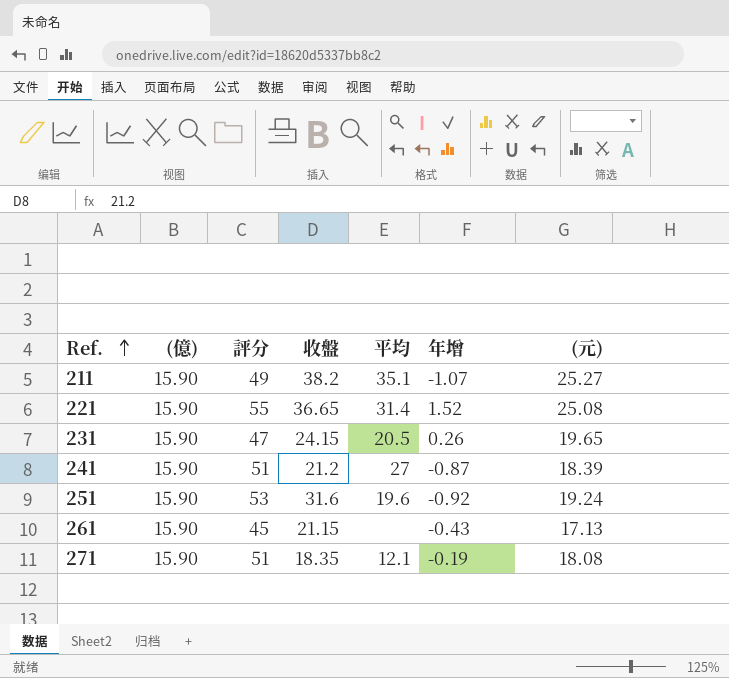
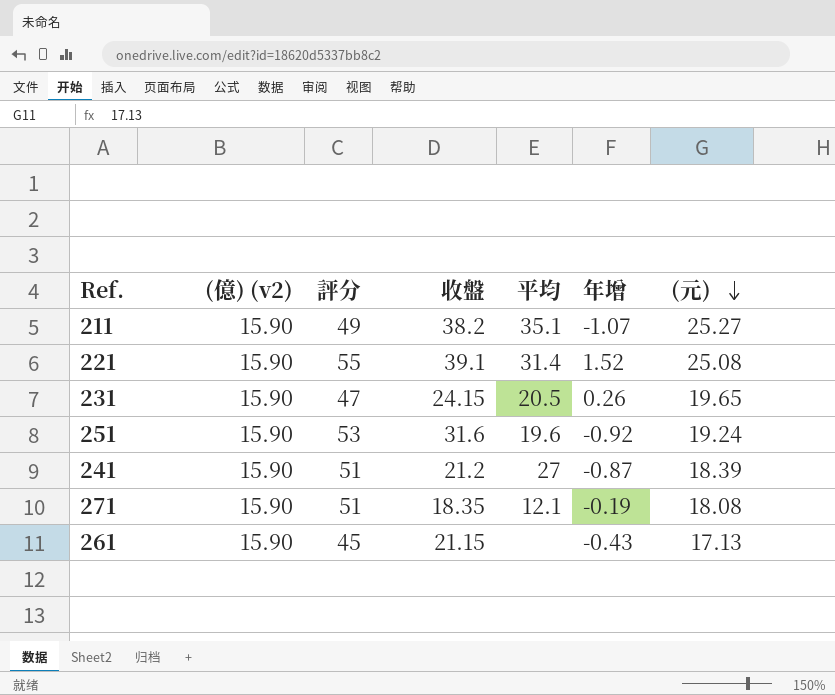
row order: Ref. ascending -> (元) descending
column name: (億) -> (億) (v2)
221 | 收盤: 36.65 -> 39.1

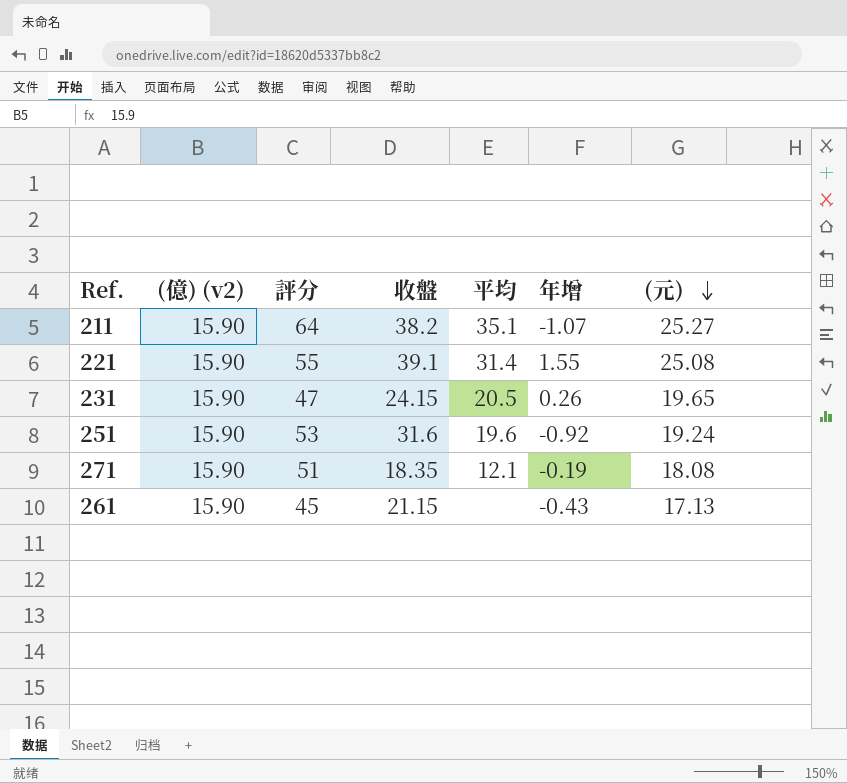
row 241: 15.90 | 51 | 21.2 | 27 | -0.87 | 18.39 -> none
211 | 評分: 49 -> 64
221 | 年增: 1.52 -> 1.55

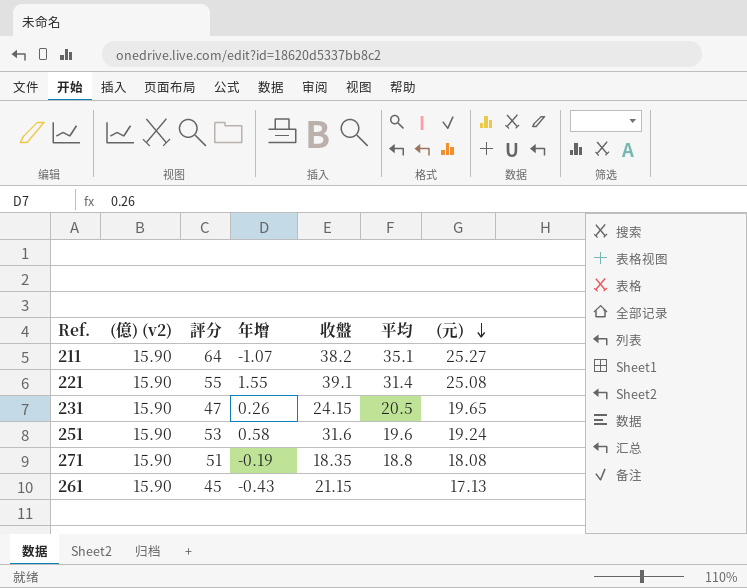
column 年增 | position: 6 -> 4
251 | 年增: -0.92 -> 0.58
271 | 平均: 12.1 -> 18.8

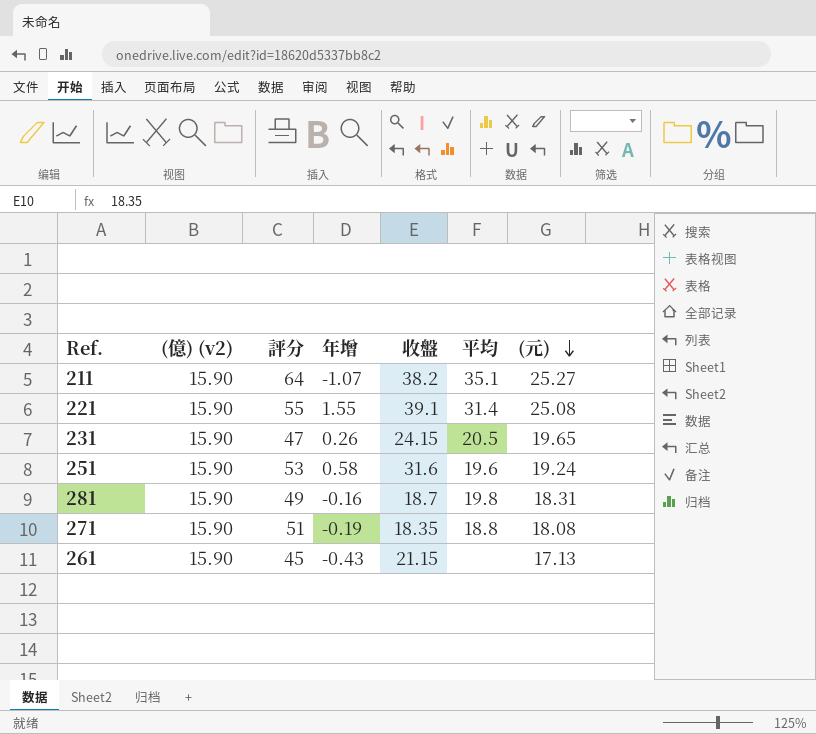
row 281: none -> 15.90 | 49 | -0.16 | 18.7 | 19.8 | 18.31

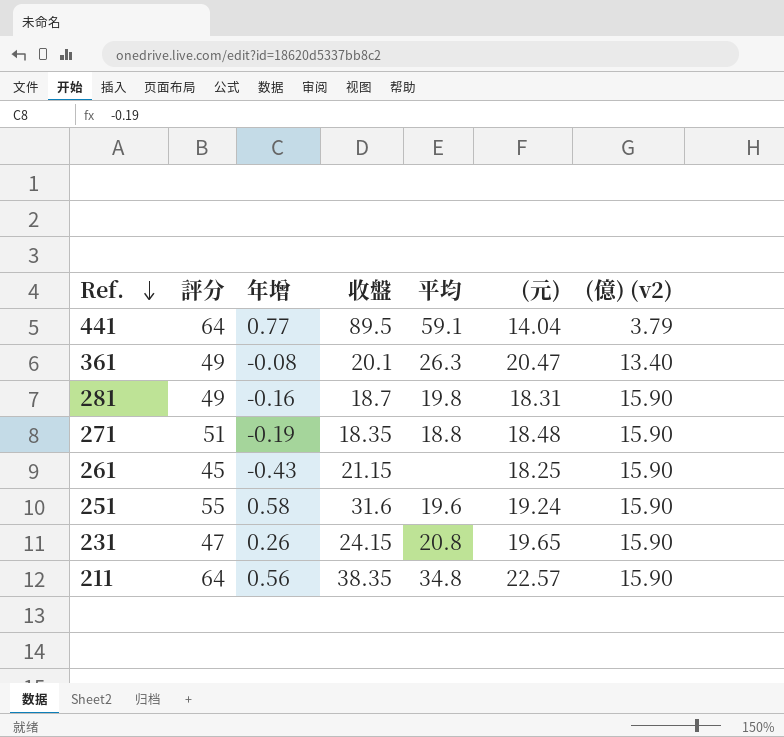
row order: (元) descending -> Ref. descending
column (億) (v2) | position: 2 -> 7
row 221: 15.90 | 55 | 1.55 | 39.1 | 31.4 | 25.08 -> none
row 441: none -> 64 | 0.77 | 89.5 | 59.1 | 14.04 | 3.79
row 361: none -> 49 | -0.08 | 20.1 | 26.3 | 20.47 | 13.40
271 | (元): 18.08 -> 18.48
261 | (元): 17.13 -> 18.25
251 | 評分: 53 -> 55
231 | 平均: 20.5 -> 20.8
211 | 年增: -1.07 -> 0.56
211 | 收盤: 38.2 -> 38.35
211 | 平均: 35.1 -> 34.8
211 | (元): 25.27 -> 22.57

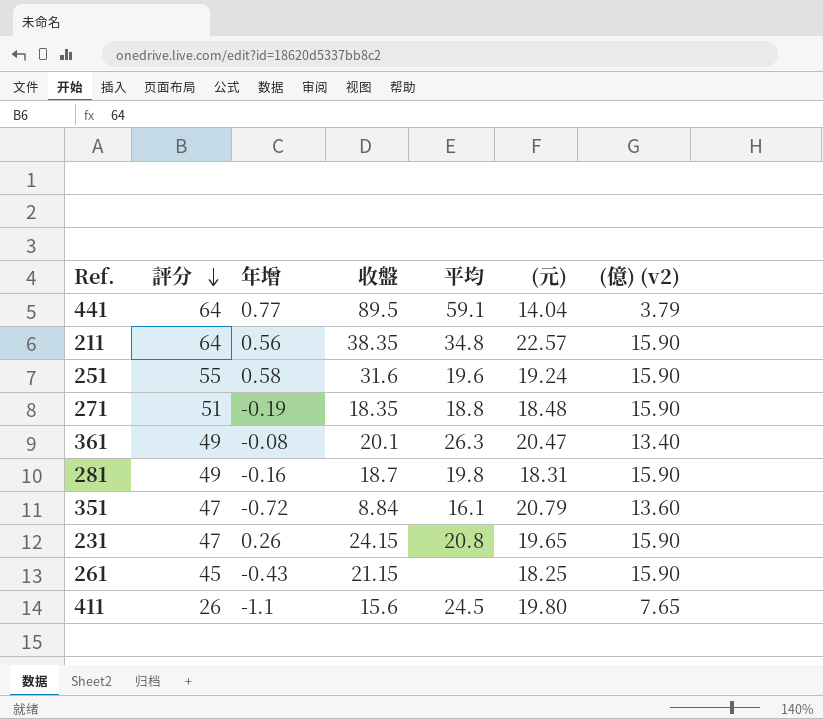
row order: Ref. descending -> 評分 descending
row 351: none -> 47 | -0.72 | 8.84 | 16.1 | 20.79 | 13.60
row 411: none -> 26 | -1.1 | 15.6 | 24.5 | 19.80 | 7.65

